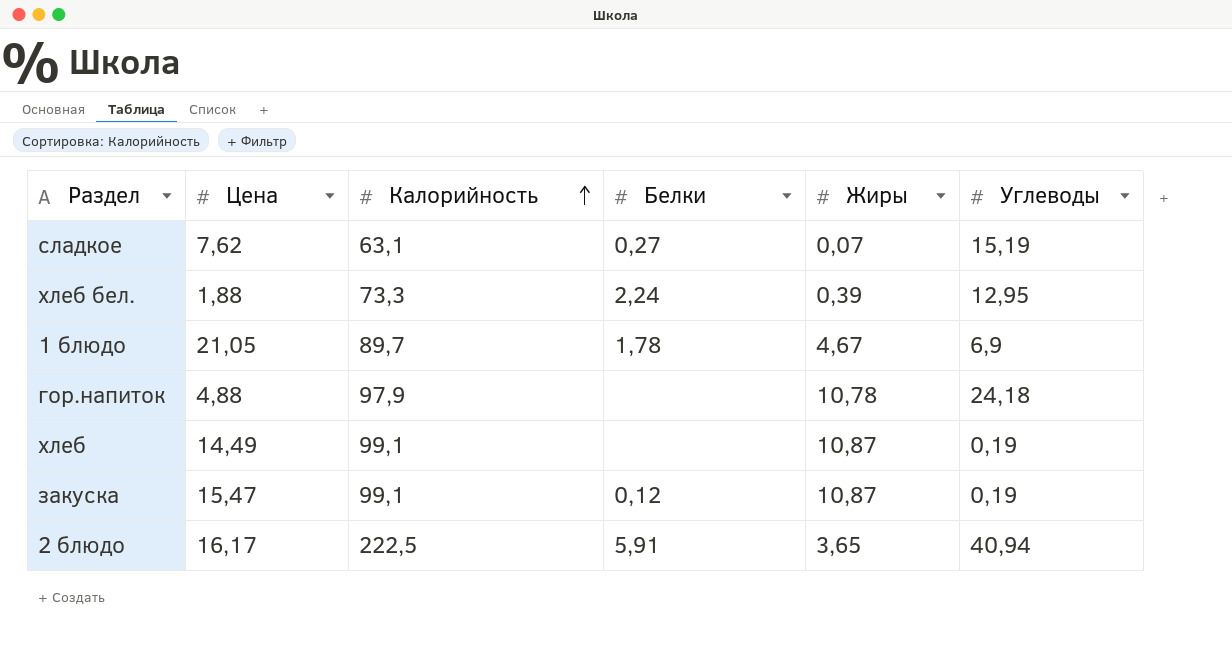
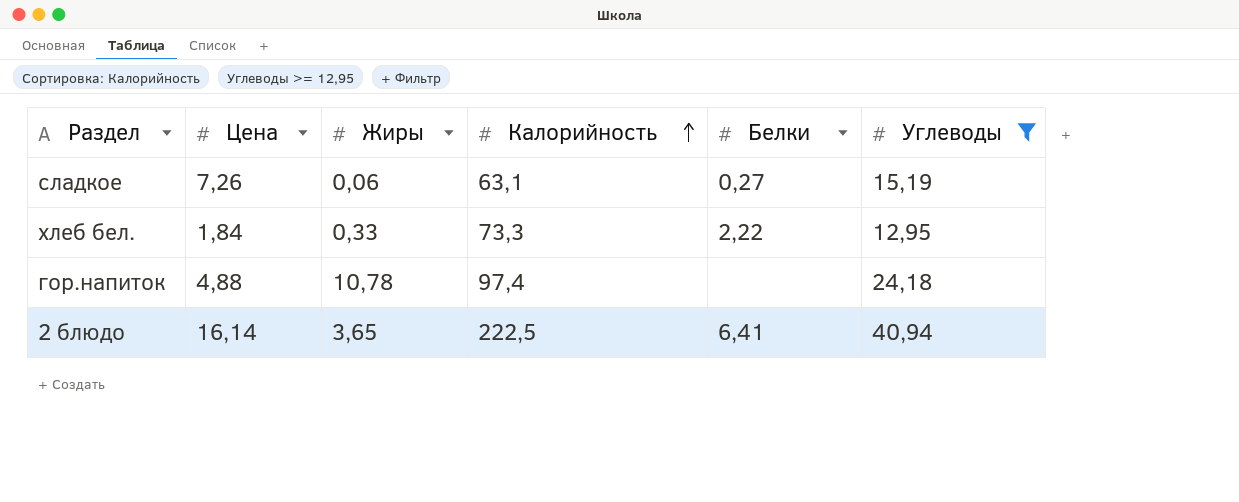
filter: none -> Углеводы >= 12,95
column Жиры | position: 5 -> 3
сладкое | Цена: 7,62 -> 7,26
сладкое | Жиры: 0,07 -> 0,06
хлеб бел. | Цена: 1,88 -> 1,84
хлеб бел. | Жиры: 0,39 -> 0,33
хлеб бел. | Белки: 2,24 -> 2,22
гор.напиток | Калорийность: 97,9 -> 97,4
2 блюдо | Цена: 16,17 -> 16,14
2 блюдо | Белки: 5,91 -> 6,41

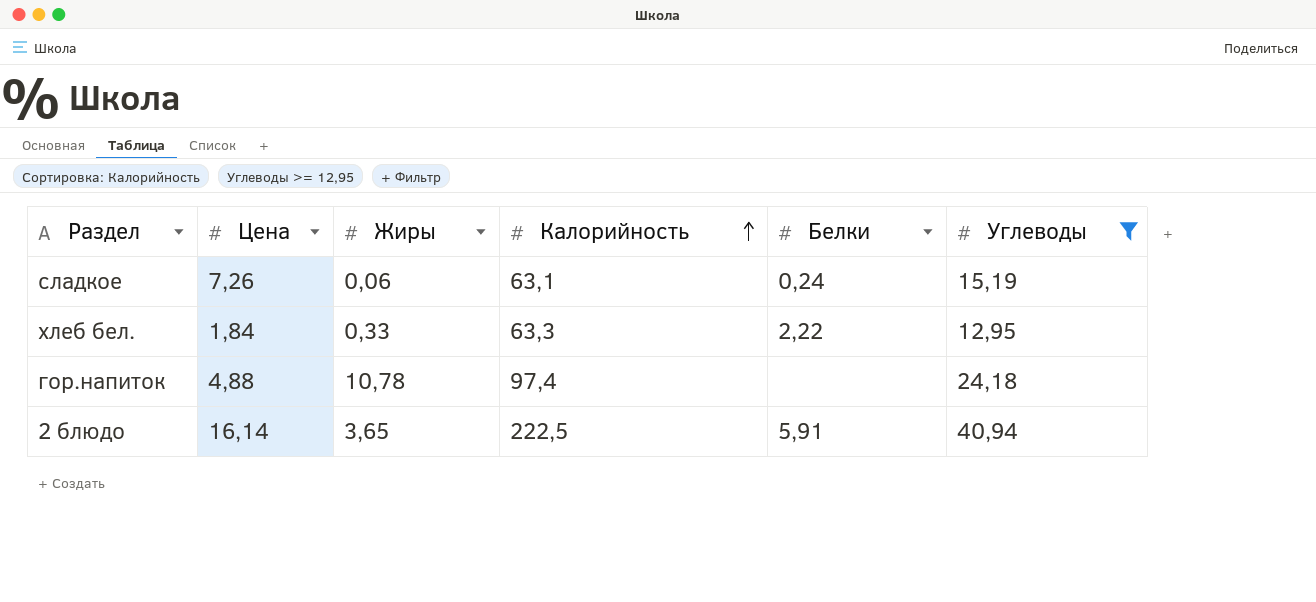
сладкое | Белки: 0,27 -> 0,24
хлеб бел. | Калорийность: 73,3 -> 63,3
2 блюдо | Белки: 6,41 -> 5,91

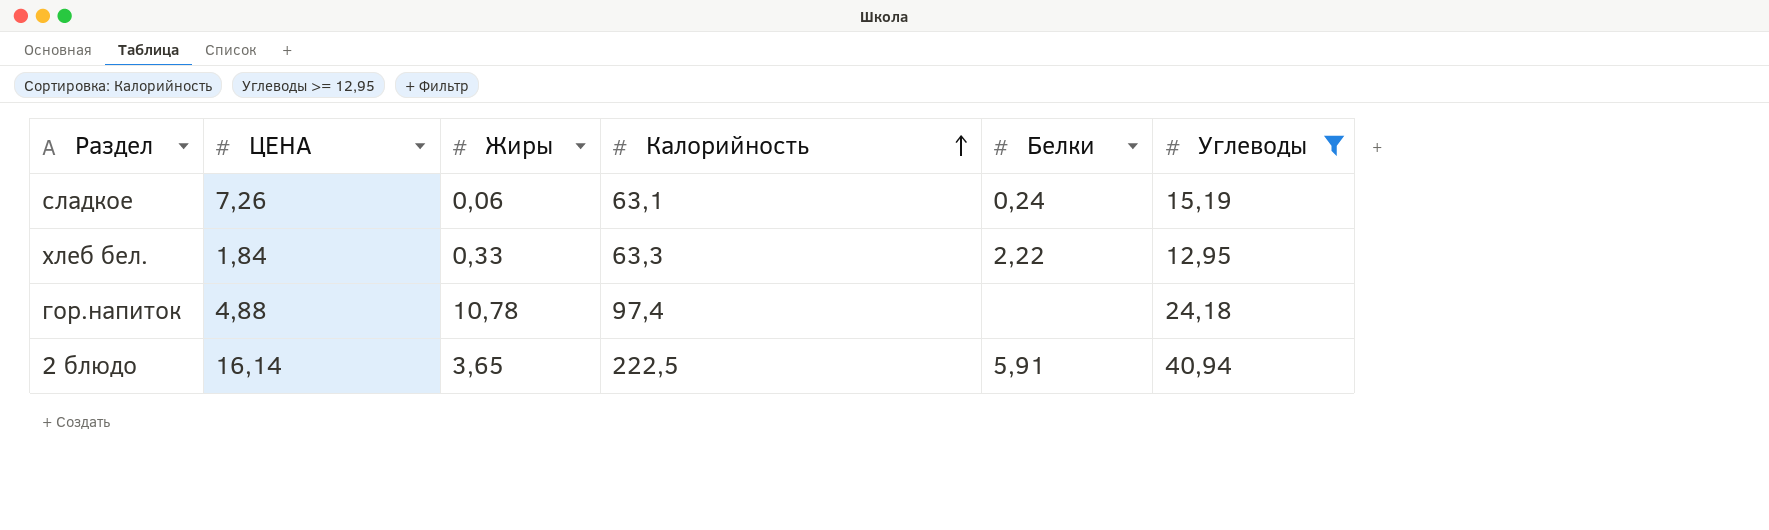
column name: Цена -> ЦЕНА

